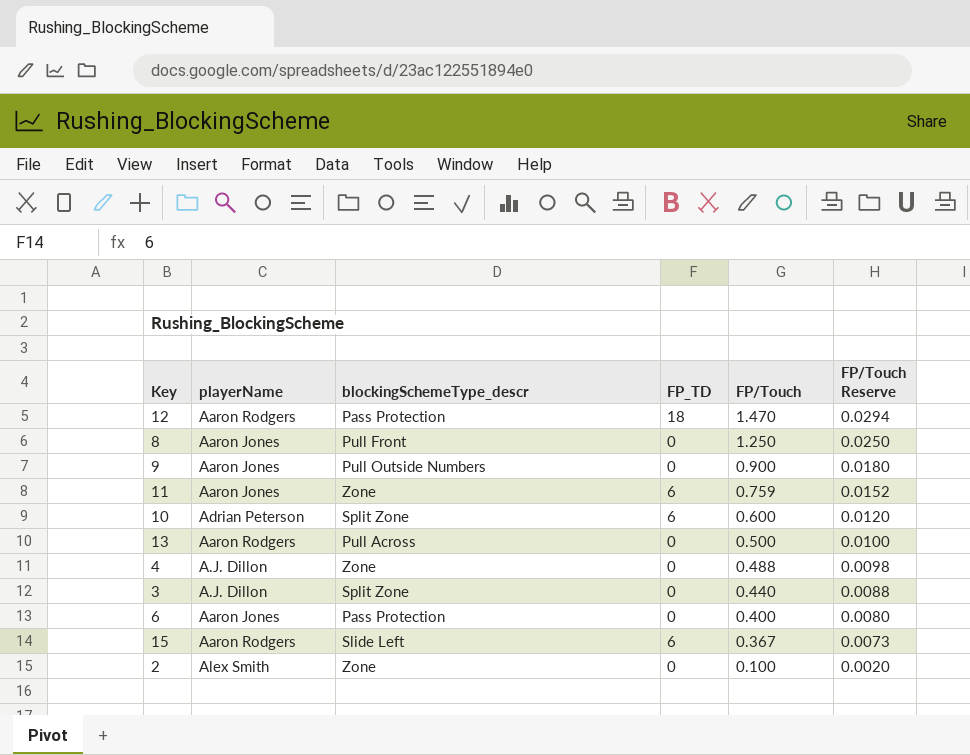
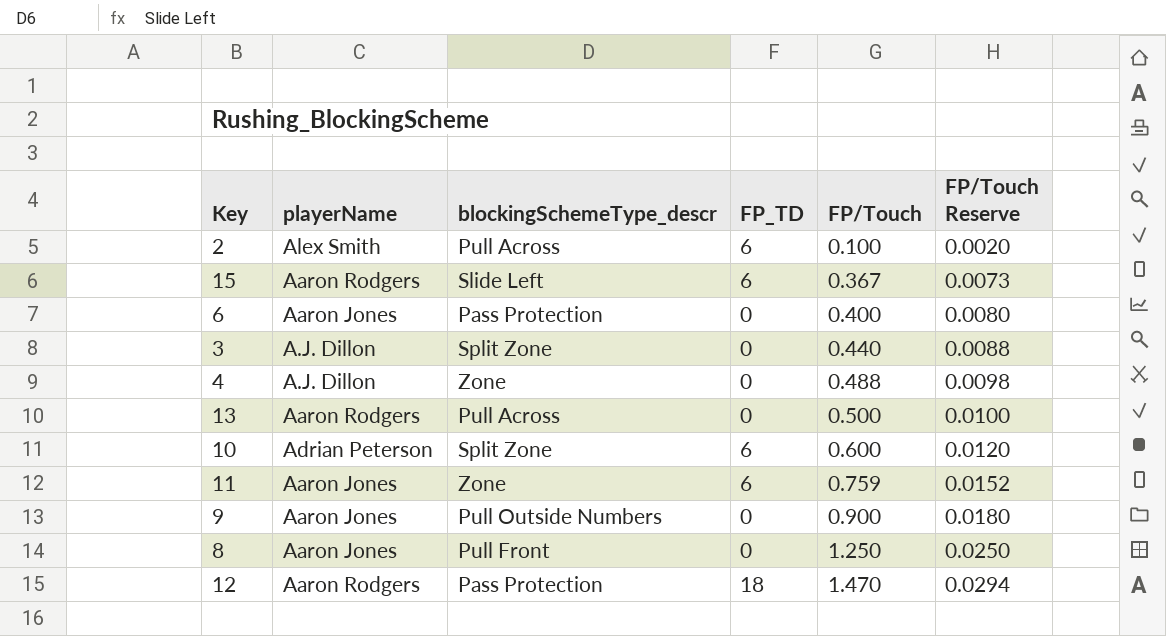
row order: FP/Touch descending -> FP/Touch ascending
2 | blockingSchemeType_descr: Zone -> Pull Across
2 | FP_TD: 0 -> 6

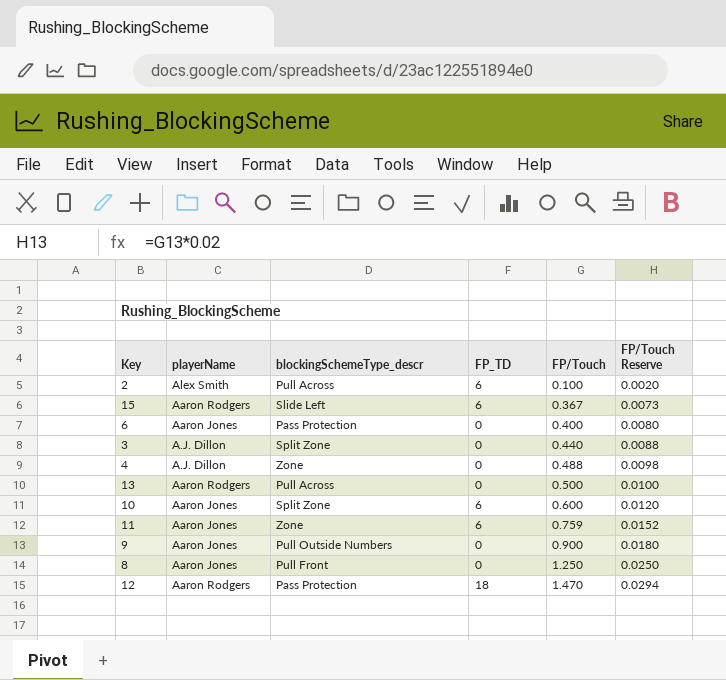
10 | playerName: Adrian Peterson -> Aaron Jones

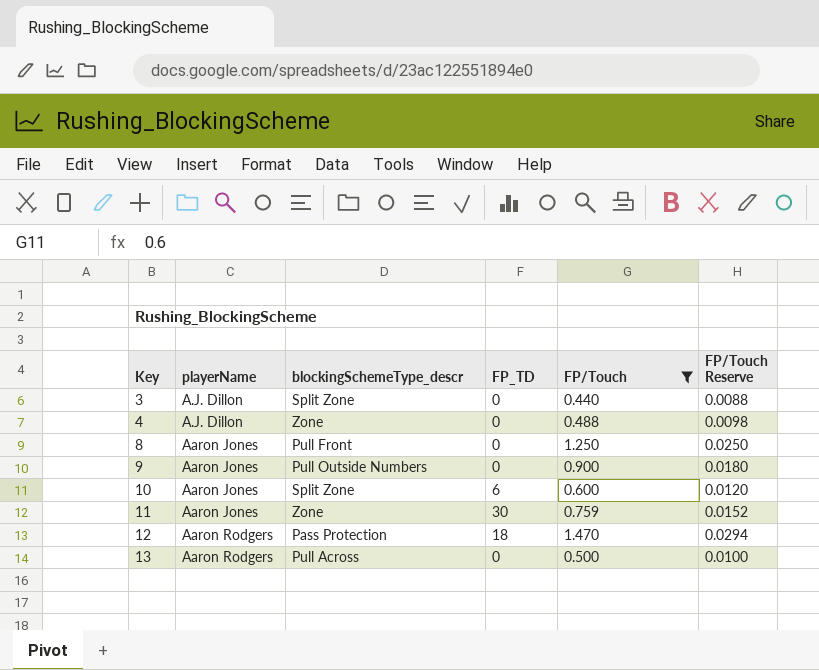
filter: none -> FP/Touch >= 0.440
row order: FP/Touch ascending -> Key ascending
11 | FP_TD: 6 -> 30

